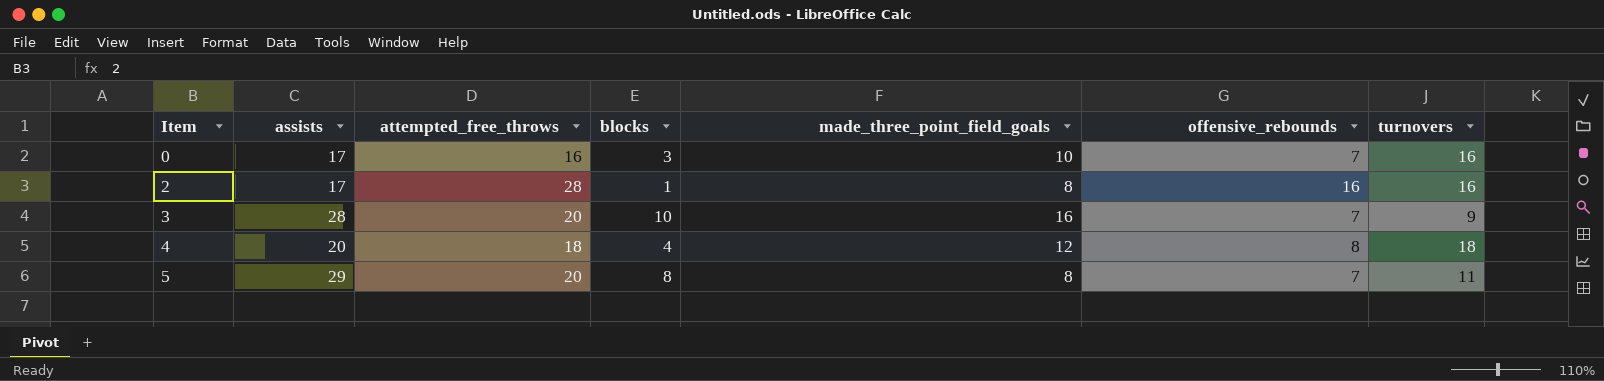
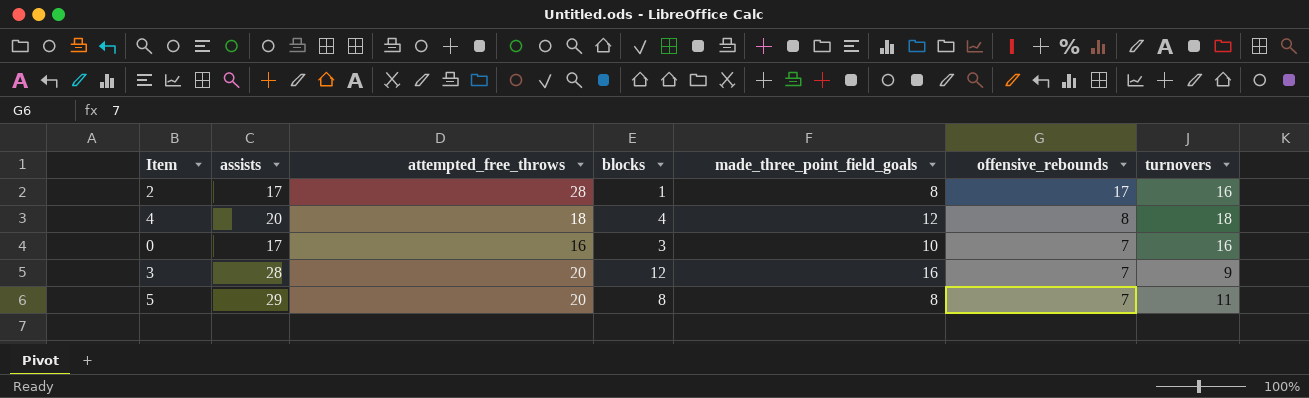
row order: Item ascending -> offensive_rebounds descending
2 | offensive_rebounds: 16 -> 17
3 | blocks: 10 -> 12

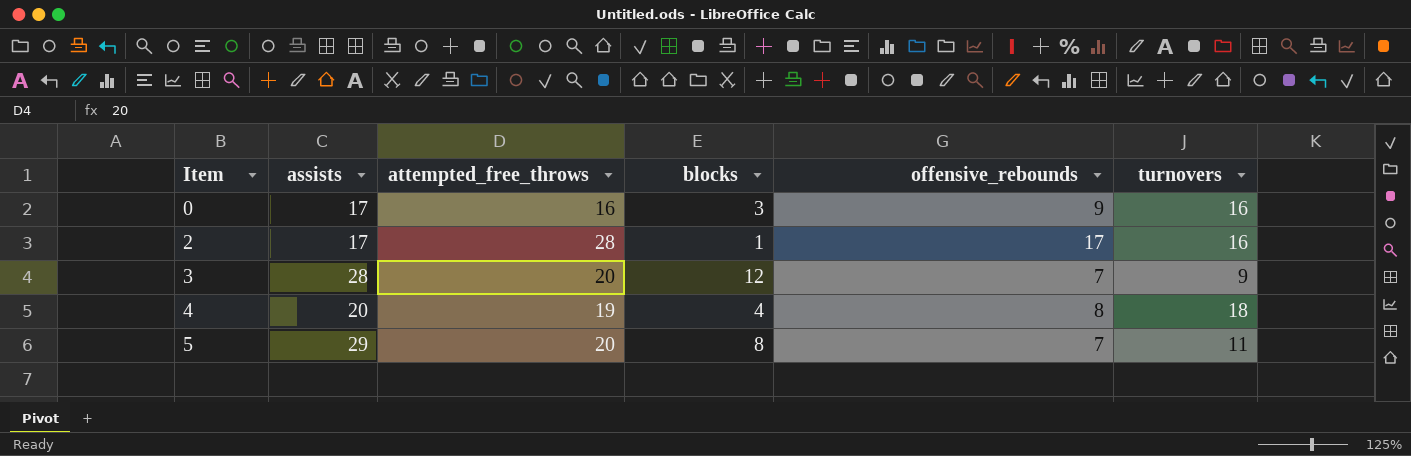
row order: offensive_rebounds descending -> Item ascending
column made_three_point_field_goals | position: 5 -> none
0 | offensive_rebounds: 7 -> 9
4 | attempted_free_throws: 18 -> 19

